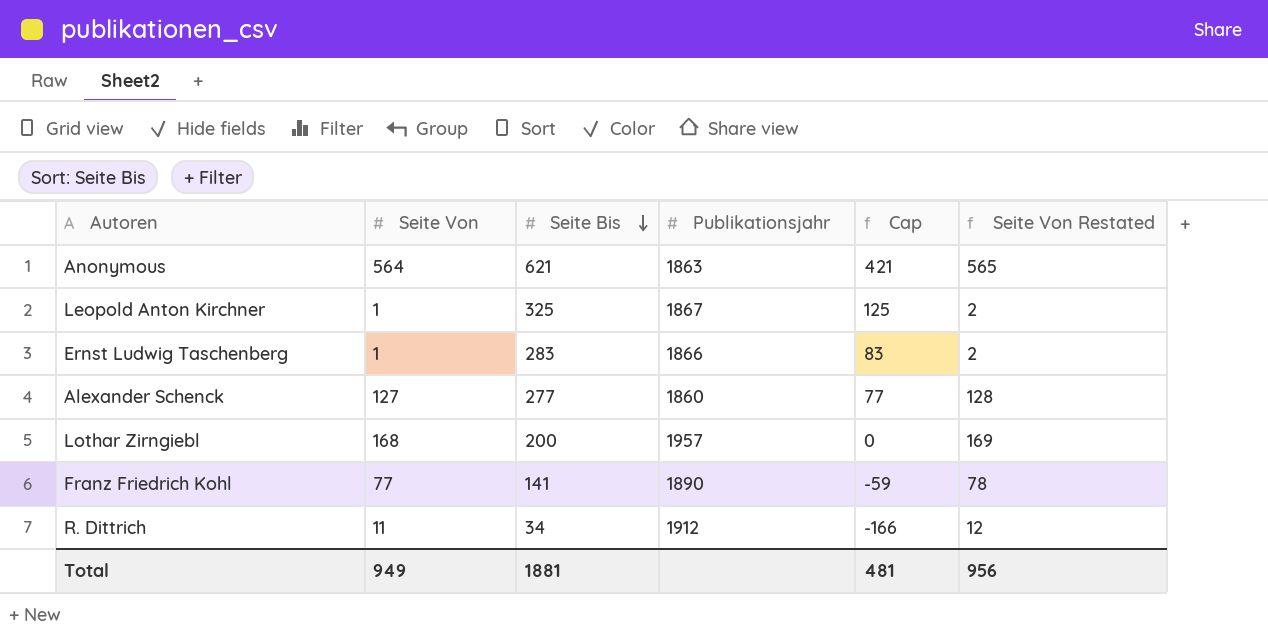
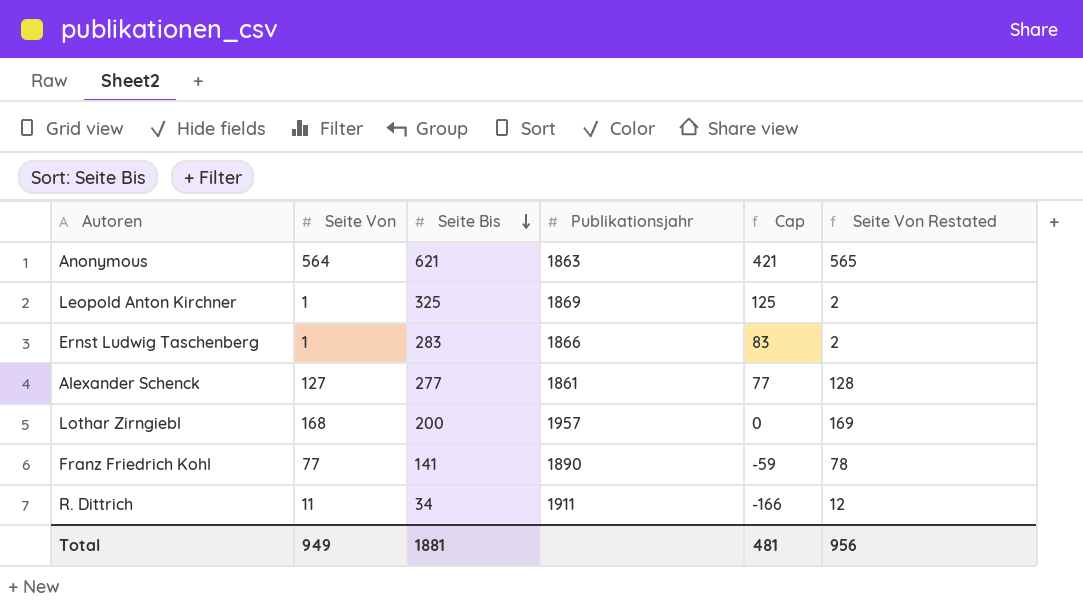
Leopold Anton Kirchner | Publikationsjahr: 1867 -> 1869
Alexander Schenck | Publikationsjahr: 1860 -> 1861
R. Dittrich | Publikationsjahr: 1912 -> 1911

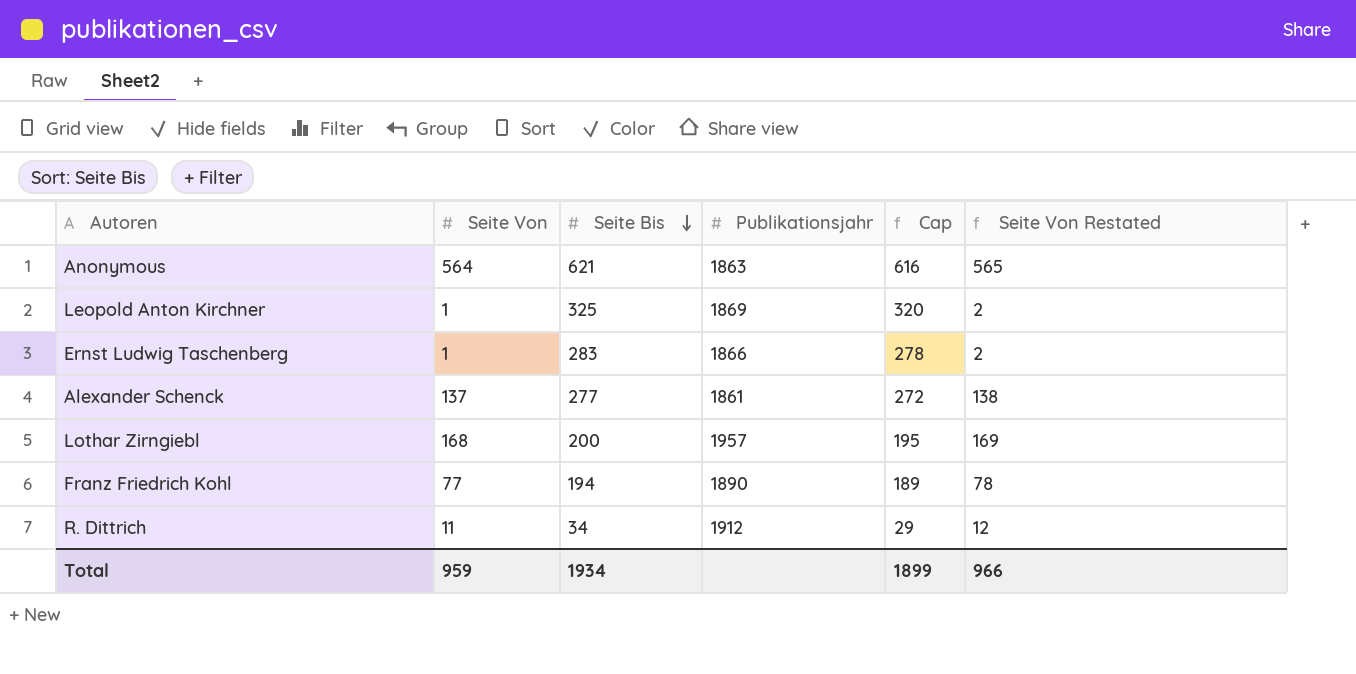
column Cap | formula: [Seite Bis] - 200 -> [Seite Bis] - 5
Alexander Schenck | Seite Von: 127 -> 137
Alexander Schenck | Seite Von Restated: 128 -> 138
Franz Friedrich Kohl | Seite Bis: 141 -> 194
R. Dittrich | Publikationsjahr: 1911 -> 1912
Total | Seite Von: 949 -> 959
Total | Seite Bis: 1881 -> 1934
Total | Cap: 481 -> 1899
Total | Seite Von Restated: 956 -> 966

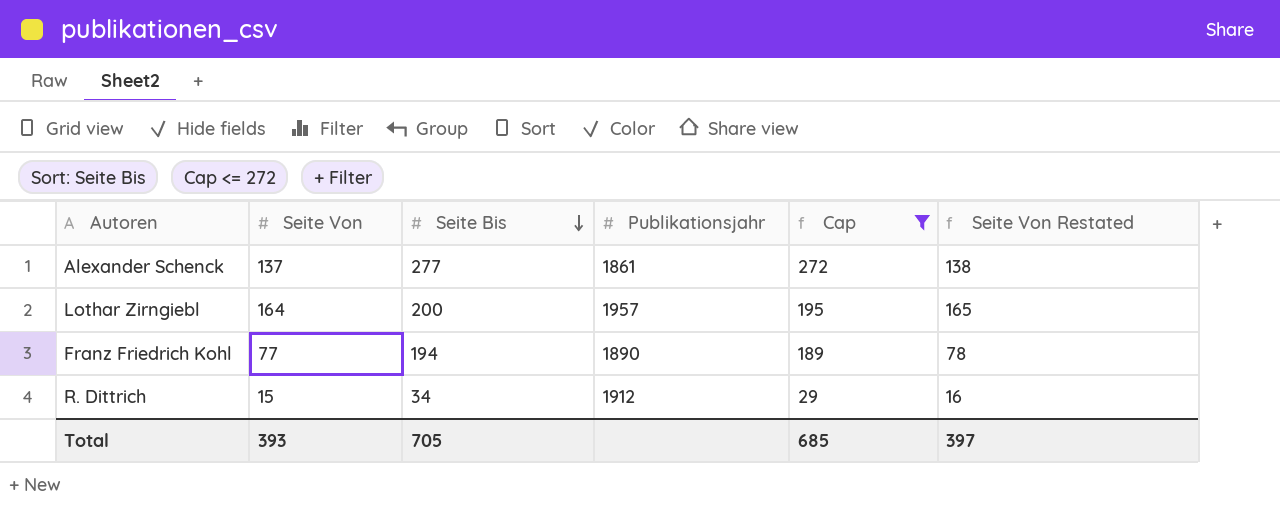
filter: none -> Cap <= 272
Lothar Zirngiebl | Seite Von: 168 -> 164
Lothar Zirngiebl | Seite Von Restated: 169 -> 165
R. Dittrich | Seite Von: 11 -> 15
R. Dittrich | Seite Von Restated: 12 -> 16
Total | Seite Von: 959 -> 393
Total | Seite Bis: 1934 -> 705
Total | Cap: 1899 -> 685
Total | Seite Von Restated: 966 -> 397

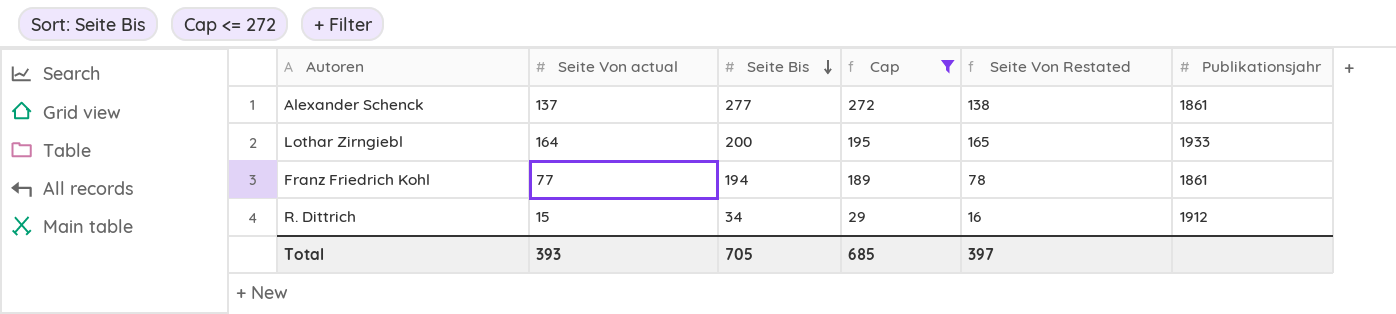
column name: Seite Von -> Seite Von actual
column Publikationsjahr | position: 4 -> 6
Lothar Zirngiebl | Publikationsjahr: 1957 -> 1933
Franz Friedrich Kohl | Publikationsjahr: 1890 -> 1861

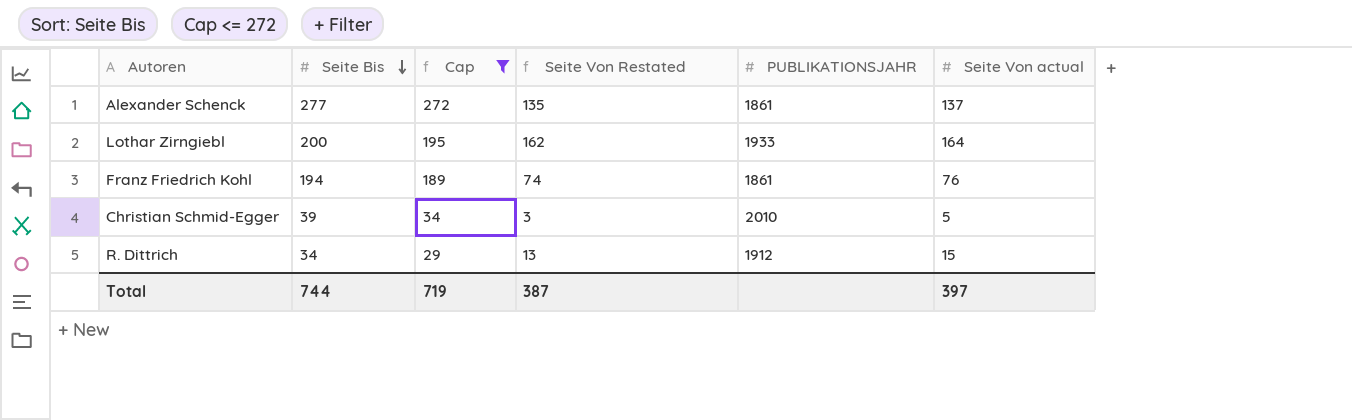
column Seite Von Restated | formula: [Seite Von actual] + 1 -> [Seite Von actual] - 2
column name: Publikationsjahr -> PUBLIKATIONSJAHR
column Seite Von actual | position: 2 -> 6
Franz Friedrich Kohl | Seite Von actual: 77 -> 76
row Christian Schmid-Egger: none -> 39 | 34 | 3 | 2010 | 5
Total | Seite Bis: 705 -> 744
Total | Cap: 685 -> 719
Total | Seite Von Restated: 397 -> 387
Total | Seite Von actual: 393 -> 397

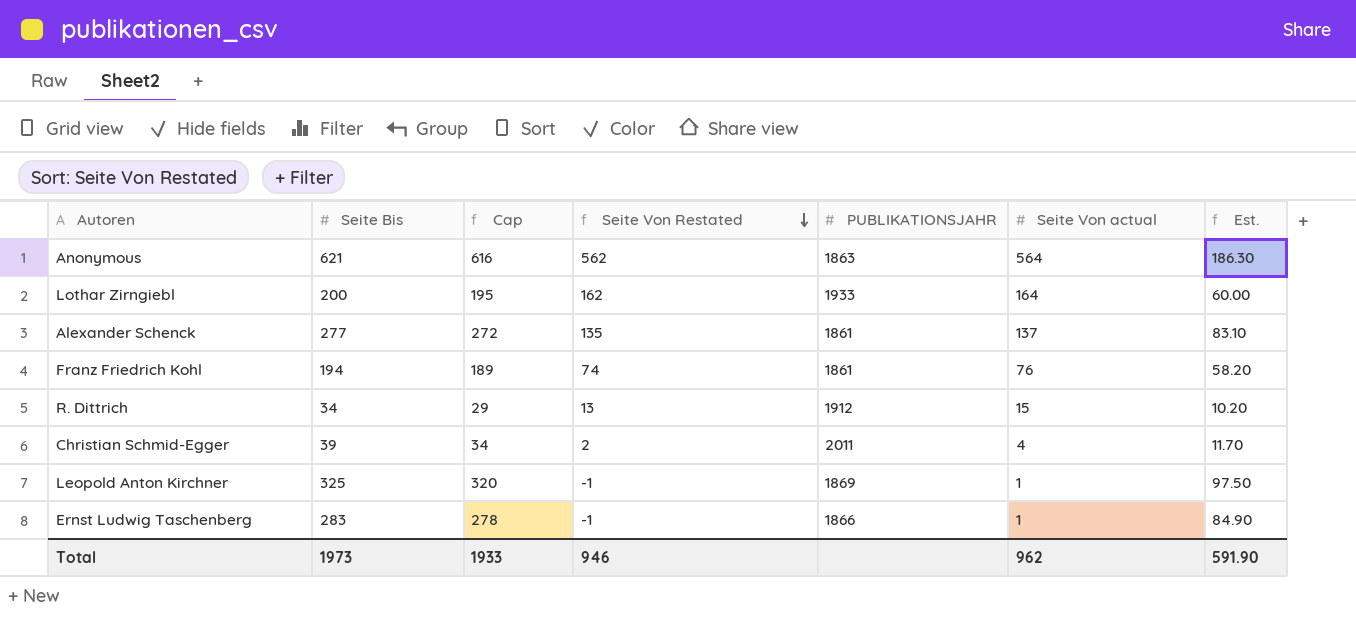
filter: Cap <= 272 -> none
row order: Seite Bis descending -> Seite Von Restated descending
column Est. | formula: none -> [Seite Bis] * 0.3
Christian Schmid-Egger | Seite Von Restated: 3 -> 2
Christian Schmid-Egger | PUBLIKATIONSJAHR: 2010 -> 2011
Christian Schmid-Egger | Seite Von actual: 5 -> 4
Total | Seite Bis: 744 -> 1973
Total | Cap: 719 -> 1933
Total | Seite Von Restated: 387 -> 946
Total | Seite Von actual: 397 -> 962

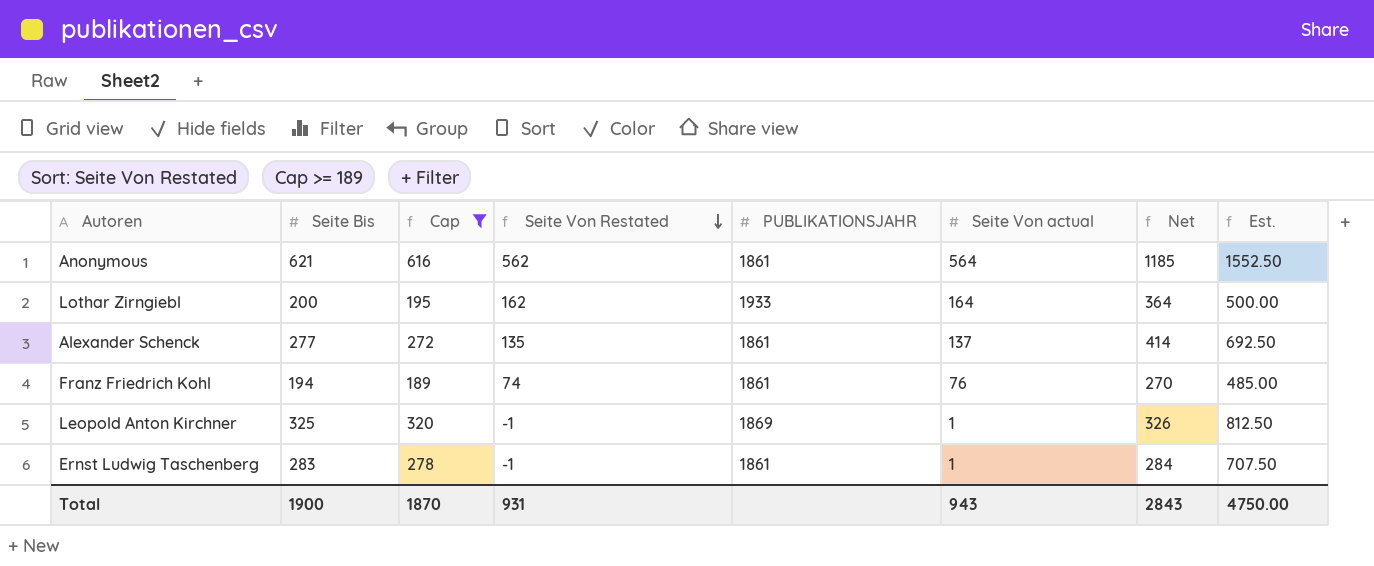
filter: none -> Cap >= 189
column Net | formula: none -> [Seite Bis] + [Seite Von actual]
column Est. | formula: [Seite Bis] * 0.3 -> [Seite Bis] * 2.5
Anonymous | PUBLIKATIONSJAHR: 1863 -> 1861
Ernst Ludwig Taschenberg | PUBLIKATIONSJAHR: 1866 -> 1861
Total | Seite Bis: 1973 -> 1900
Total | Cap: 1933 -> 1870
Total | Seite Von Restated: 946 -> 931
Total | Seite Von actual: 962 -> 943
Total | Est.: 591.90 -> 4750.00

